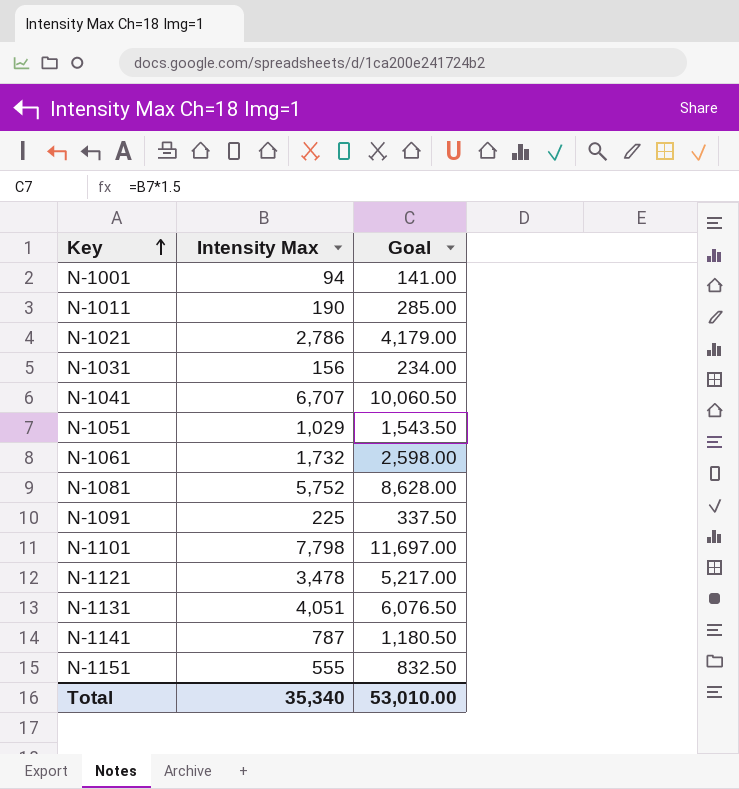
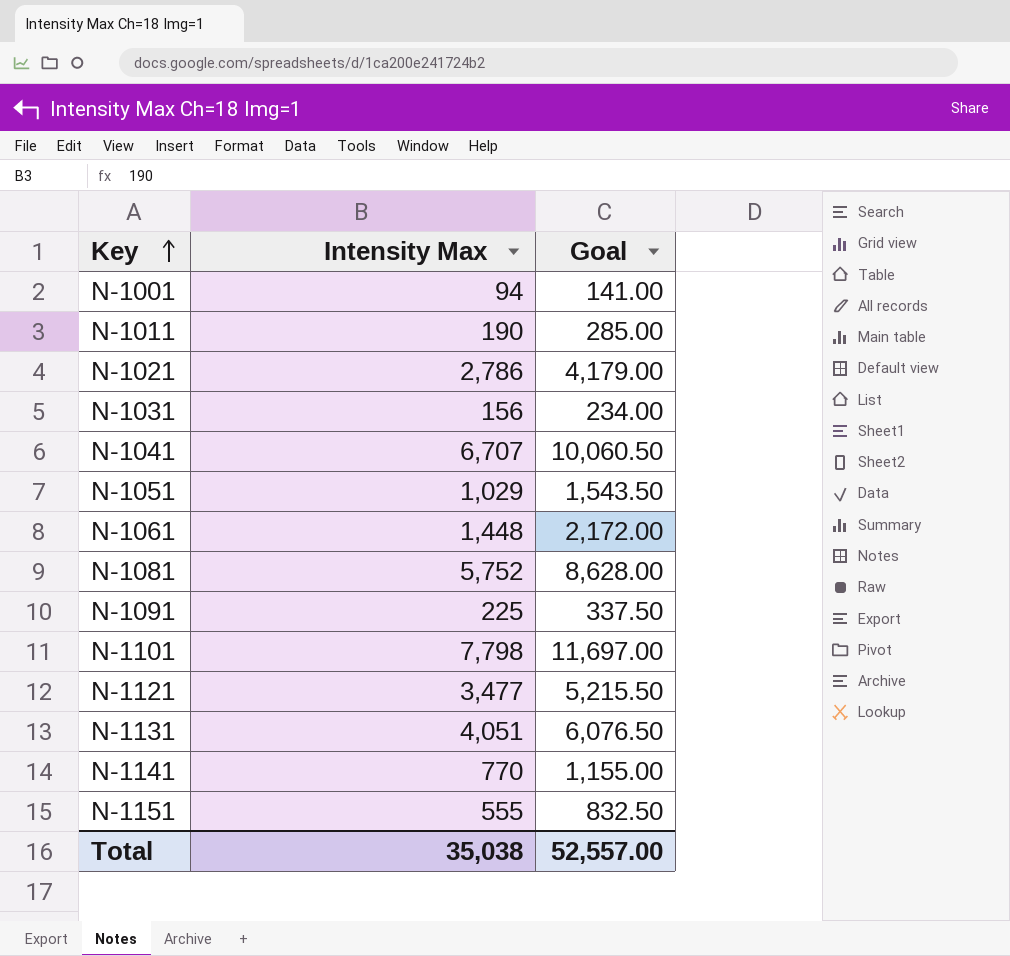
N-1061 | Intensity Max: 1,732 -> 1,448
N-1061 | Goal: 2,598.00 -> 2,172.00
N-1121 | Intensity Max: 3,478 -> 3,477
N-1121 | Goal: 5,217.00 -> 5,215.50
N-1141 | Intensity Max: 787 -> 770
N-1141 | Goal: 1,180.50 -> 1,155.00
Total | Intensity Max: 35,340 -> 35,038
Total | Goal: 53,010.00 -> 52,557.00

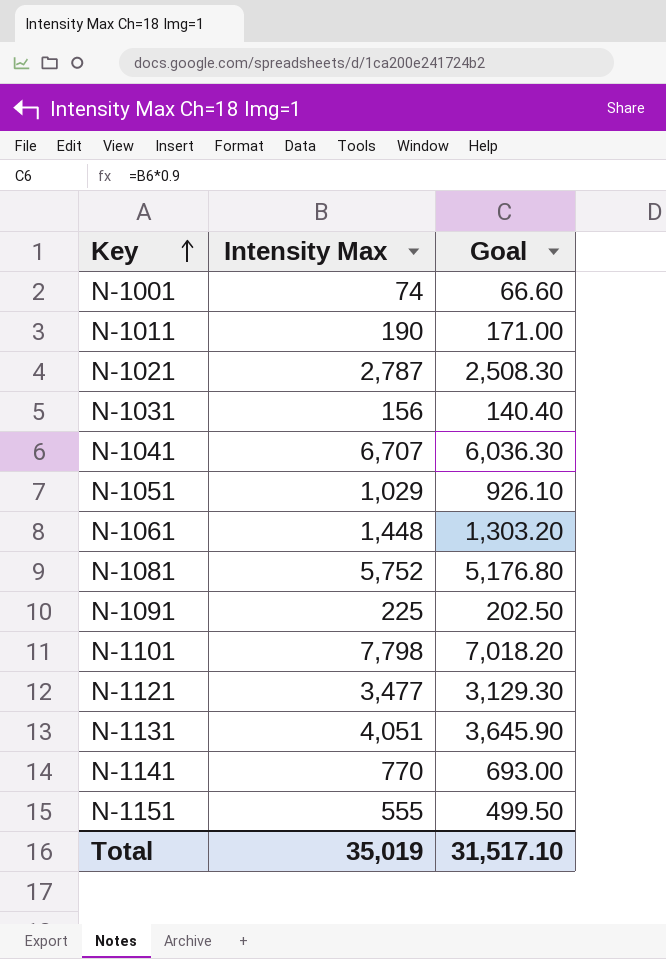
column Goal | formula: [Intensity Max] * 1.5 -> [Intensity Max] * 0.9
N-1001 | Intensity Max: 94 -> 74
N-1021 | Intensity Max: 2,786 -> 2,787
Total | Intensity Max: 35,038 -> 35,019
Total | Goal: 52,557.00 -> 31,517.10

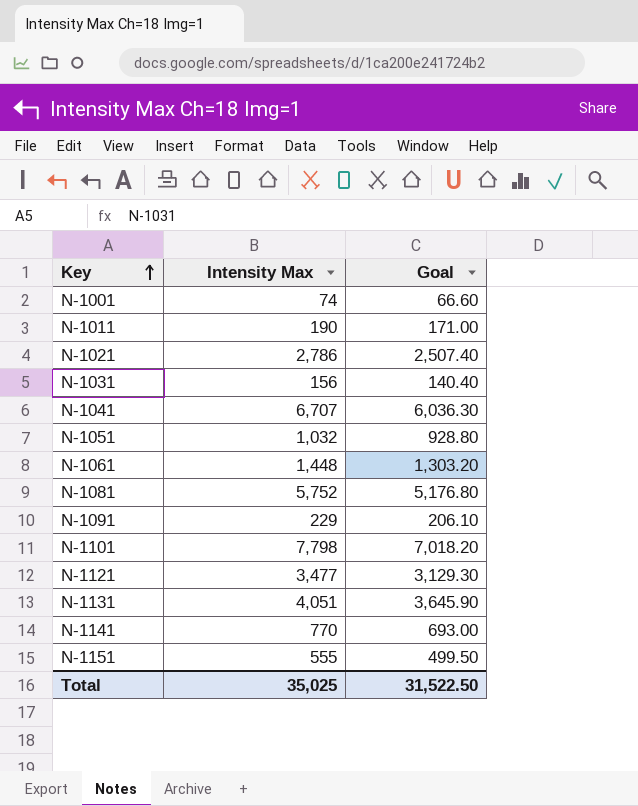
N-1021 | Intensity Max: 2,787 -> 2,786
N-1021 | Goal: 2,508.30 -> 2,507.40
N-1051 | Intensity Max: 1,029 -> 1,032
N-1051 | Goal: 926.10 -> 928.80
N-1091 | Intensity Max: 225 -> 229
N-1091 | Goal: 202.50 -> 206.10
Total | Intensity Max: 35,019 -> 35,025
Total | Goal: 31,517.10 -> 31,522.50

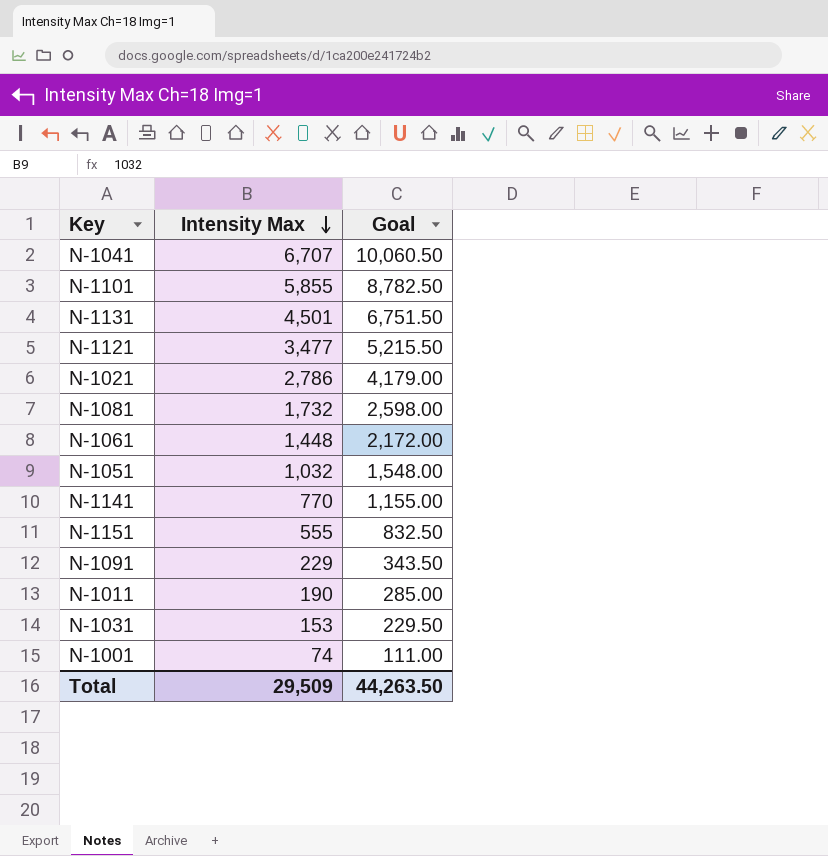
row order: Key ascending -> Intensity Max descending
column Goal | formula: [Intensity Max] * 0.9 -> [Intensity Max] * 1.5
N-1101 | Intensity Max: 7,798 -> 5,855
N-1131 | Intensity Max: 4,051 -> 4,501
N-1081 | Intensity Max: 5,752 -> 1,732
N-1031 | Intensity Max: 156 -> 153
Total | Intensity Max: 35,025 -> 29,509
Total | Goal: 31,522.50 -> 44,263.50

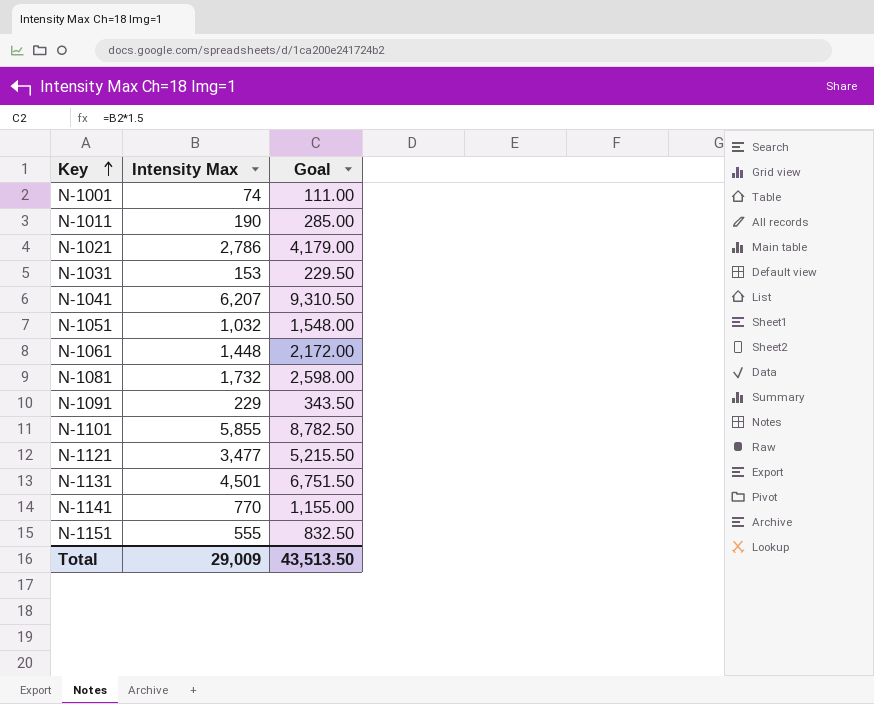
row order: Intensity Max descending -> Key ascending
N-1041 | Intensity Max: 6,707 -> 6,207
N-1041 | Goal: 10,060.50 -> 9,310.50
Total | Intensity Max: 29,509 -> 29,009
Total | Goal: 44,263.50 -> 43,513.50

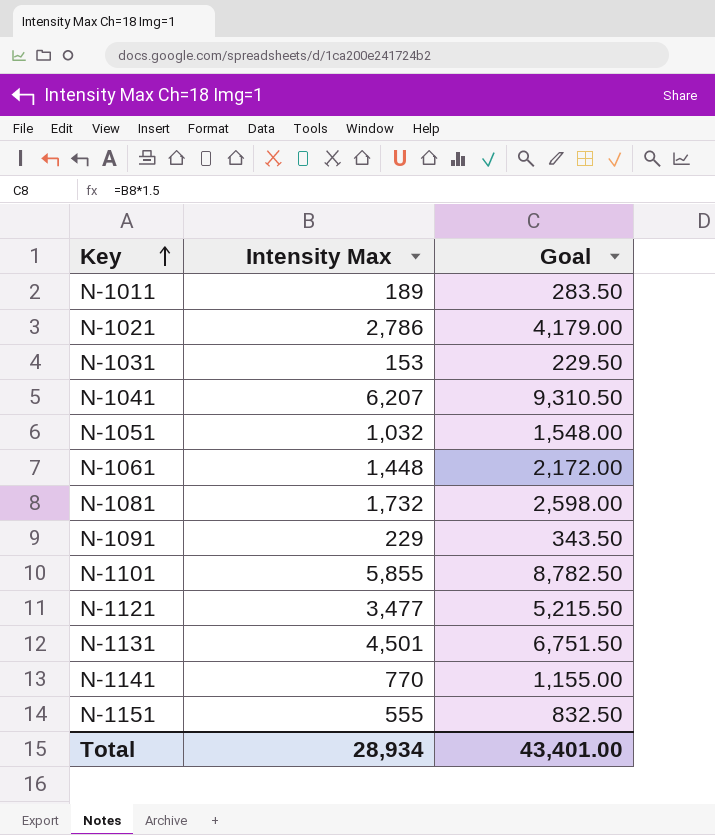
row N-1001: 74 | 111.00 -> none
N-1011 | Intensity Max: 190 -> 189
N-1011 | Goal: 285.00 -> 283.50
Total | Intensity Max: 29,009 -> 28,934
Total | Goal: 43,513.50 -> 43,401.00

